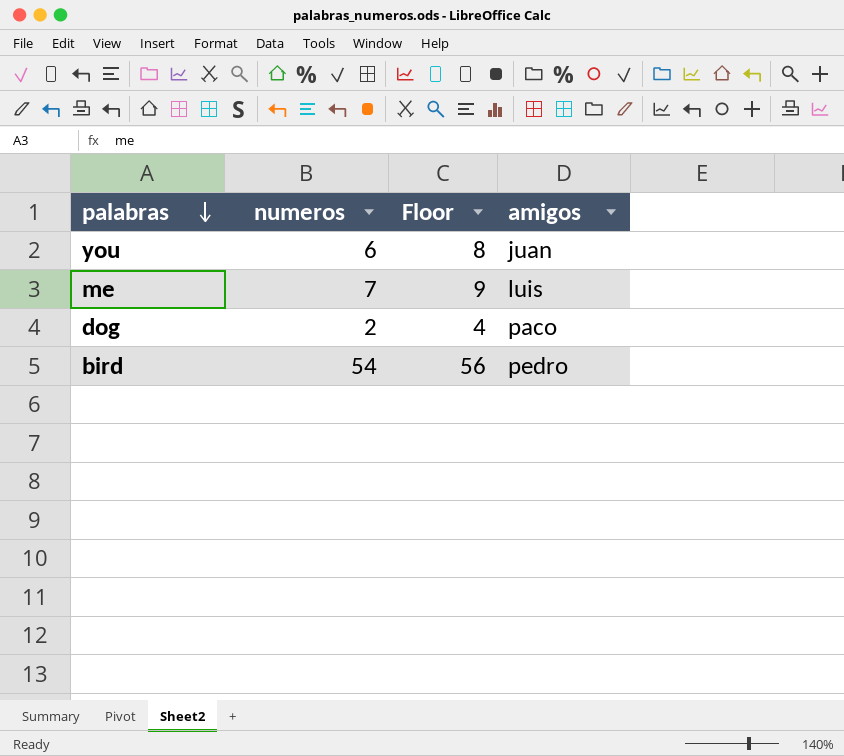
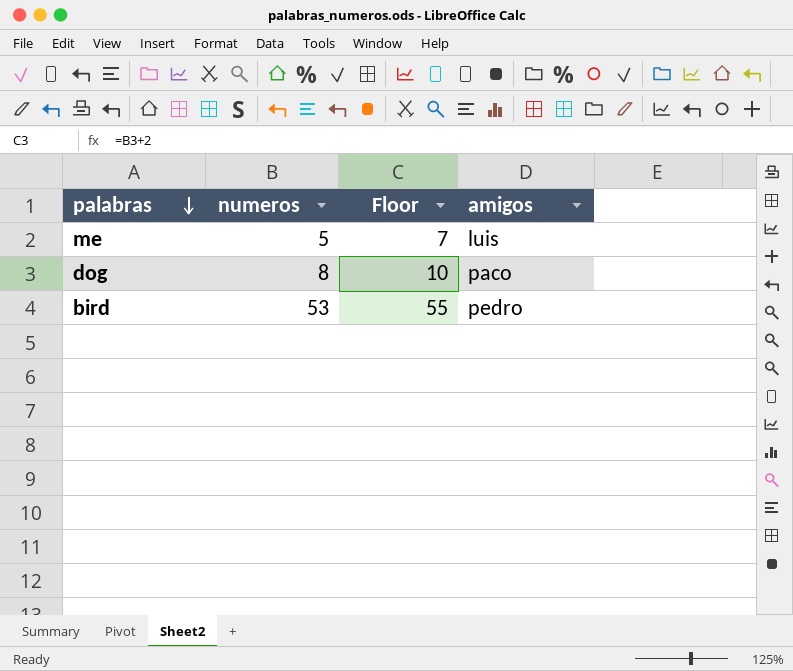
row you: 6 | 8 | juan -> none
me | numeros: 7 -> 5
me | Floor: 9 -> 7
dog | numeros: 2 -> 8
dog | Floor: 4 -> 10
bird | numeros: 54 -> 53
bird | Floor: 56 -> 55

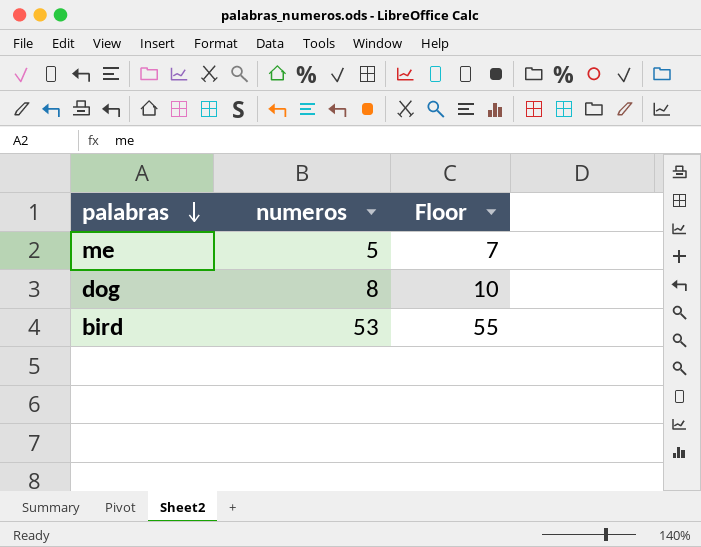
column amigos | position: 4 -> none

